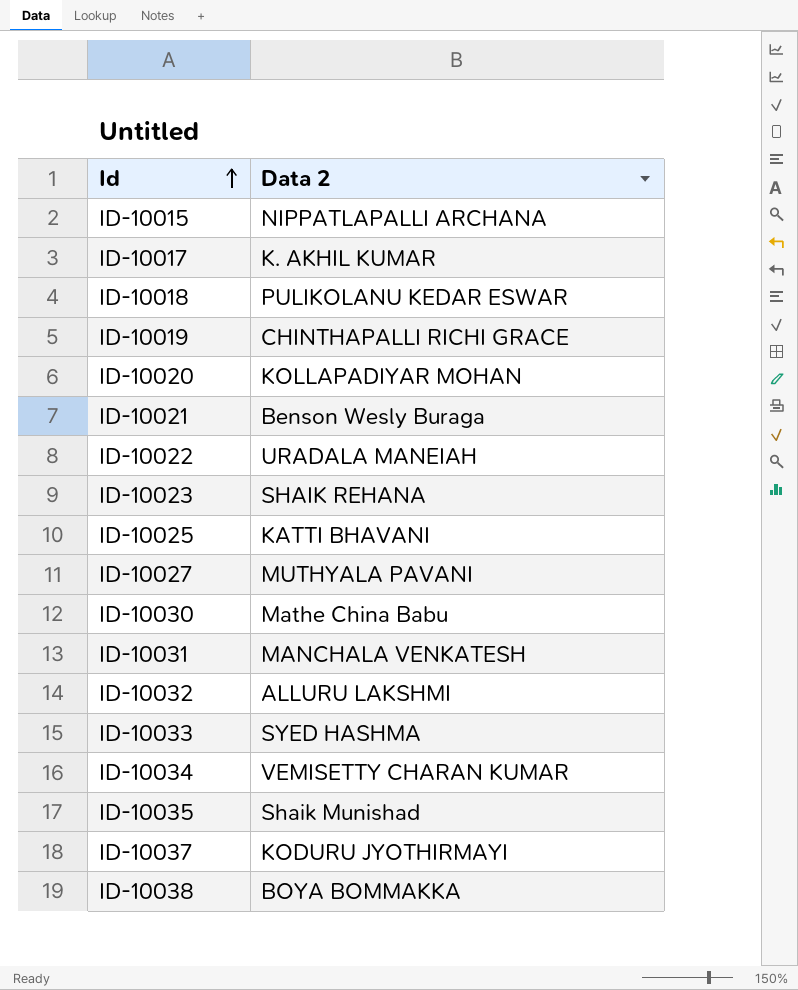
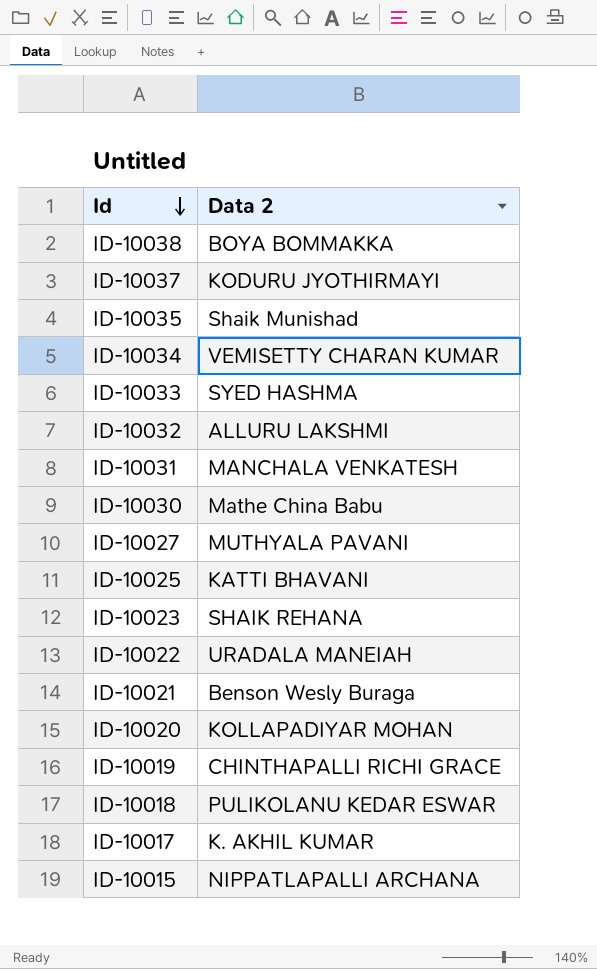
row order: Id ascending -> Id descending

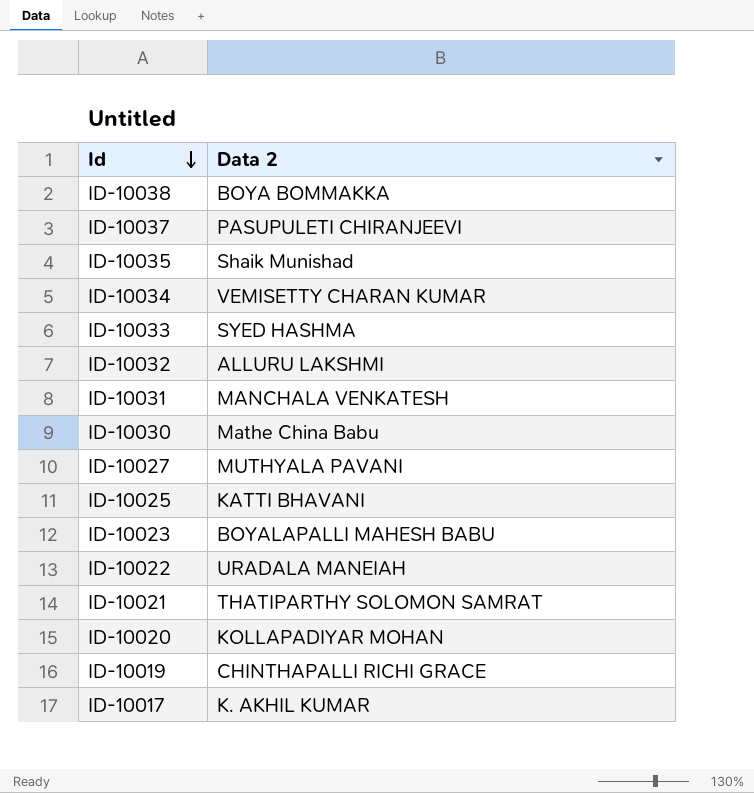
row ID-10018: PULIKOLANU KEDAR ESWAR -> none
row ID-10015: NIPPATLAPALLI ARCHANA -> none
ID-10037 | Data 2: KODURU JYOTHIRMAYI -> PASUPULETI CHIRANJEEVI
ID-10023 | Data 2: SHAIK REHANA -> BOYALAPALLI MAHESH BABU
ID-10021 | Data 2: Benson Wesly Buraga -> THATIPARTHY SOLOMON SAMRAT

